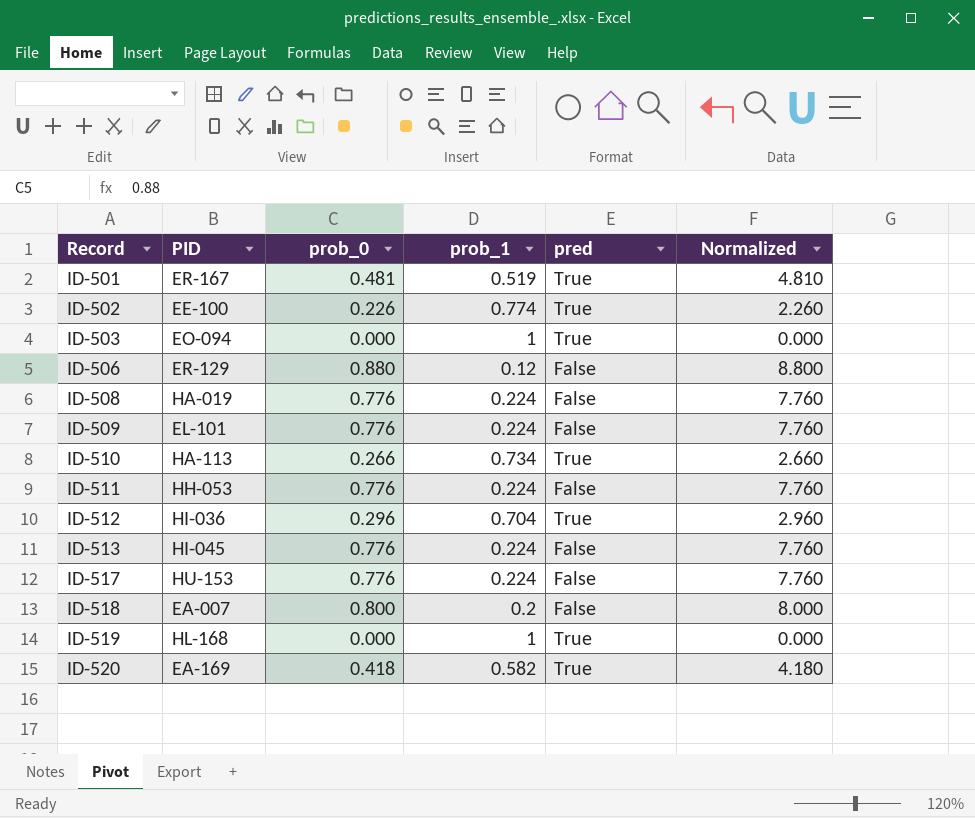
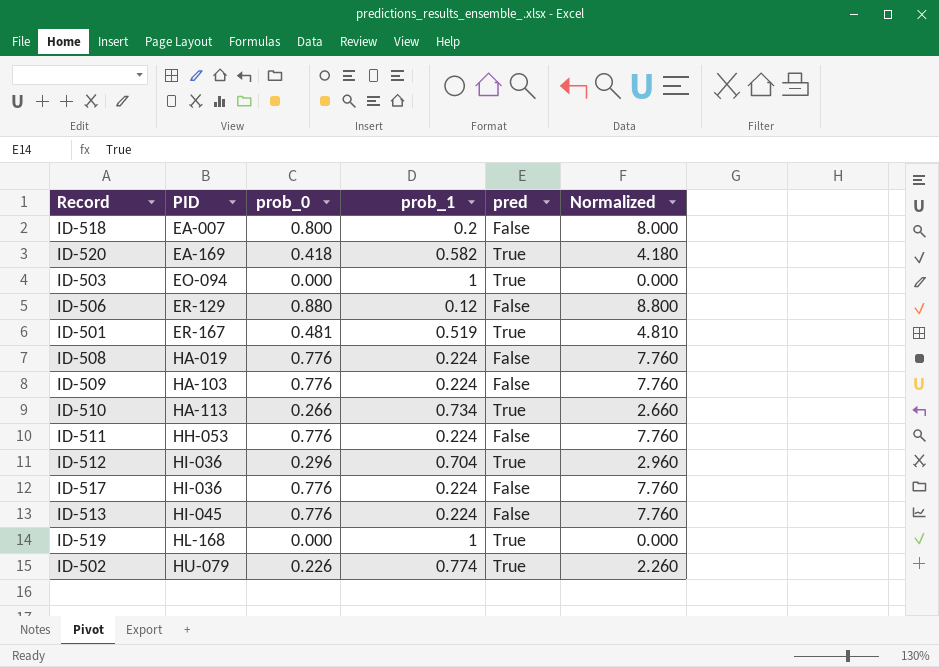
row order: Record ascending -> PID ascending
ID-509 | PID: EL-101 -> HA-103
ID-517 | PID: HU-153 -> HI-036
ID-502 | PID: EE-100 -> HU-079

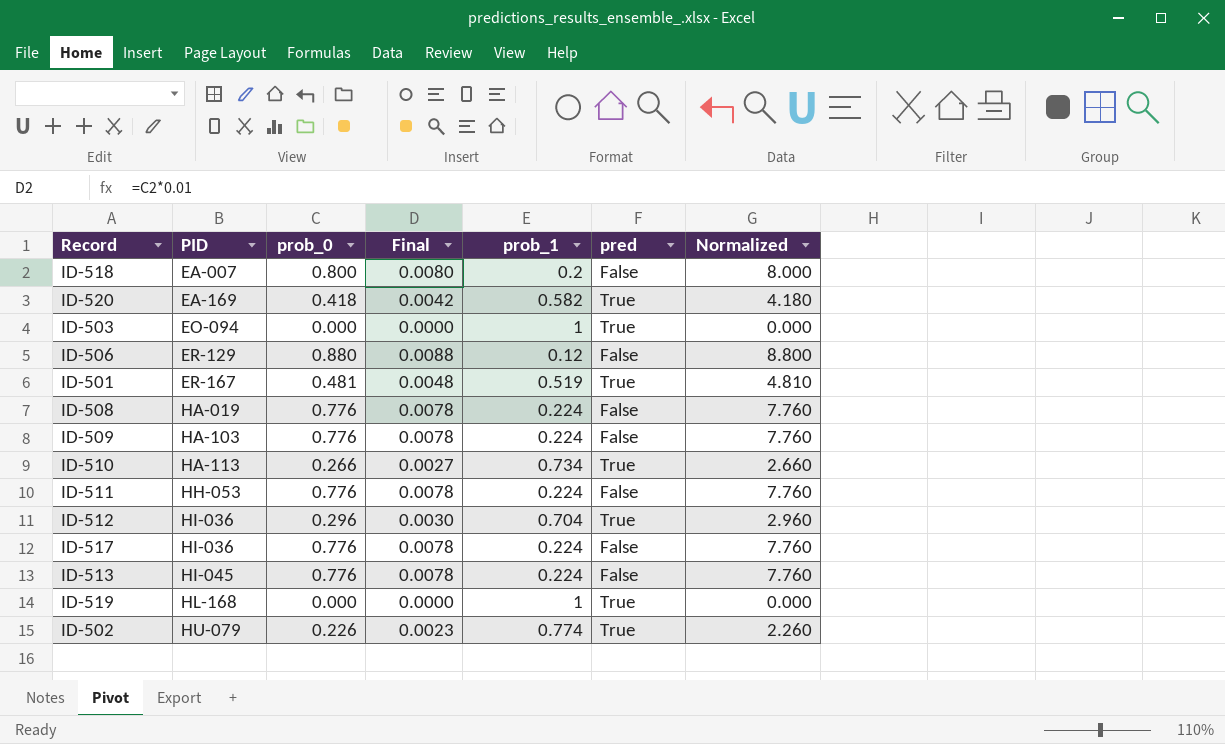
column Final | formula: none -> [prob_0] * 0.01

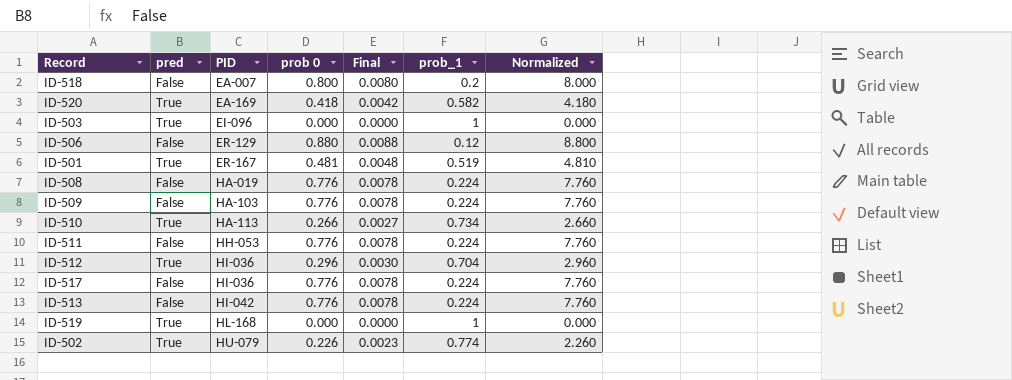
column pred | position: 6 -> 2
column name: prob_0 -> prob 0
ID-503 | PID: EO-094 -> EI-096
ID-513 | PID: HI-045 -> HI-042

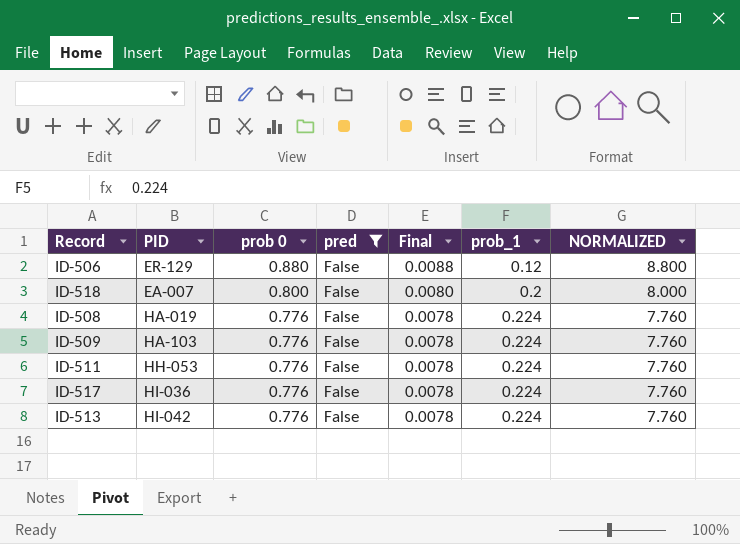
filter: none -> pred = False
row order: PID ascending -> prob 0 descending
column pred | position: 2 -> 4
column name: Normalized -> NORMALIZED

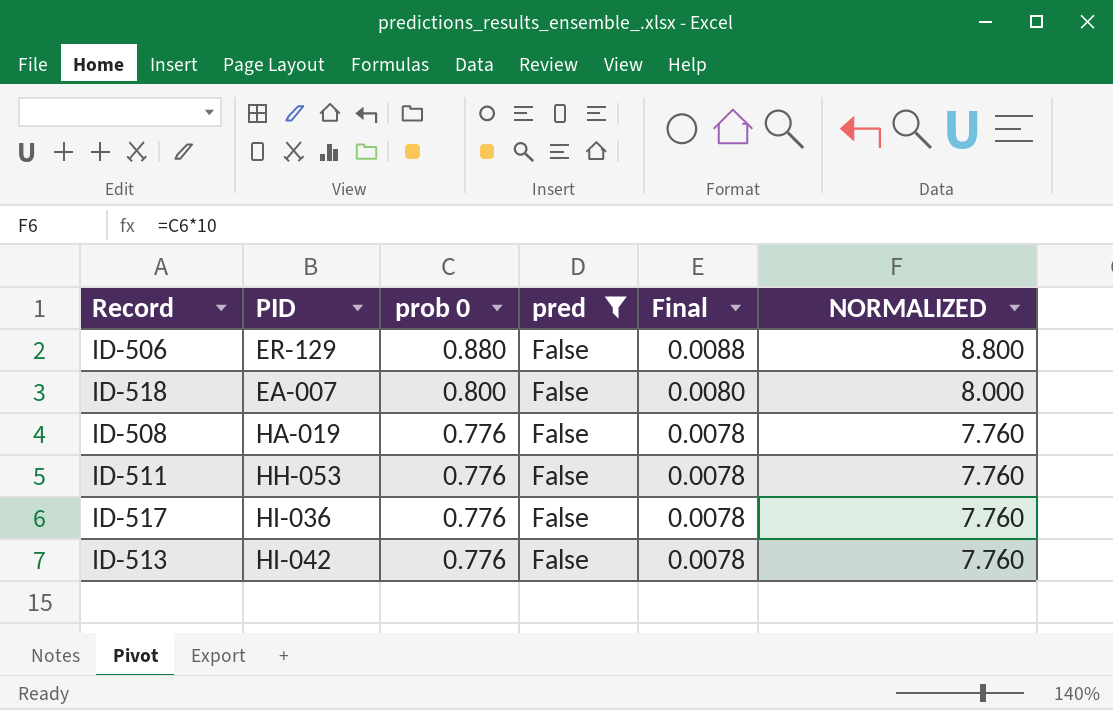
column prob_1 | position: 6 -> none
row ID-509: HA-103 | 0.776 | False | 0.0078 | 0.224 | 7.760 -> none

